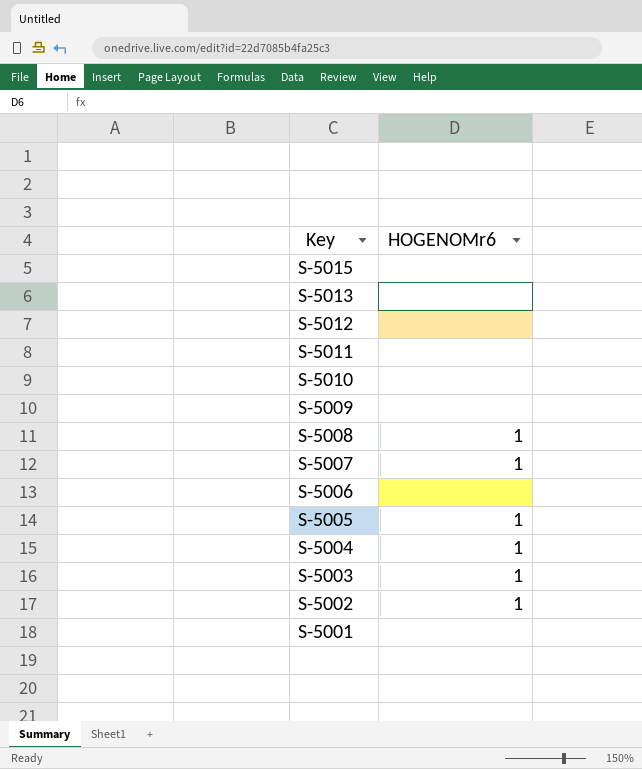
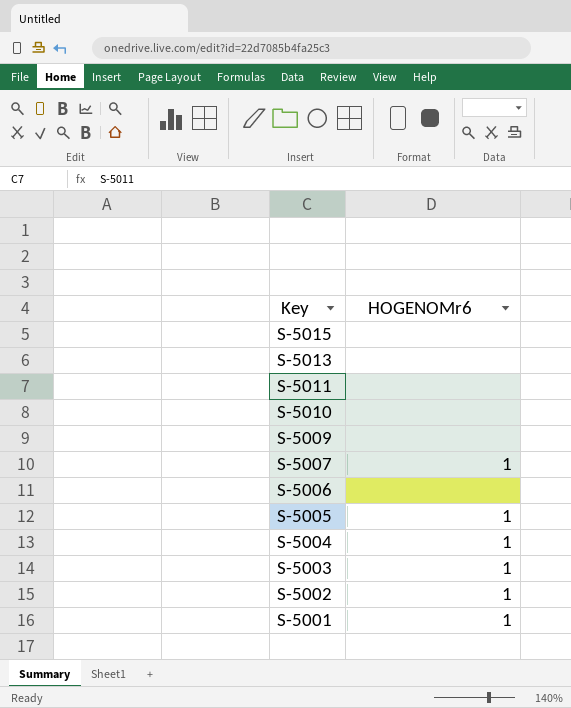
row S-5012: none -> none
row S-5008: 1 -> none
S-5001 | HOGENOMr6: none -> 1

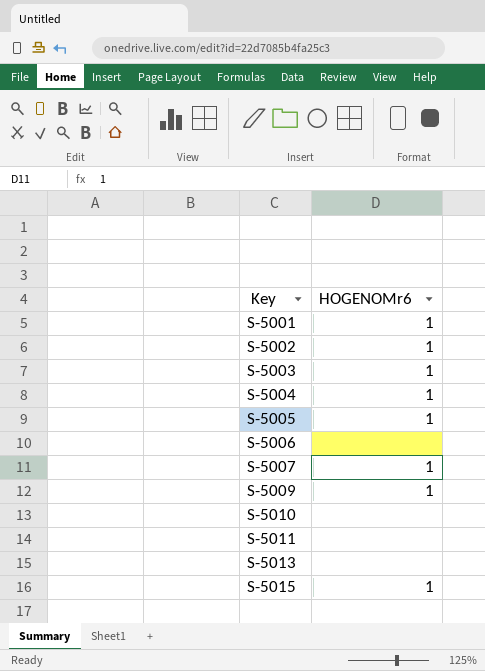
row order: Key descending -> Key ascending
S-5009 | HOGENOMr6: none -> 1
S-5015 | HOGENOMr6: none -> 1

